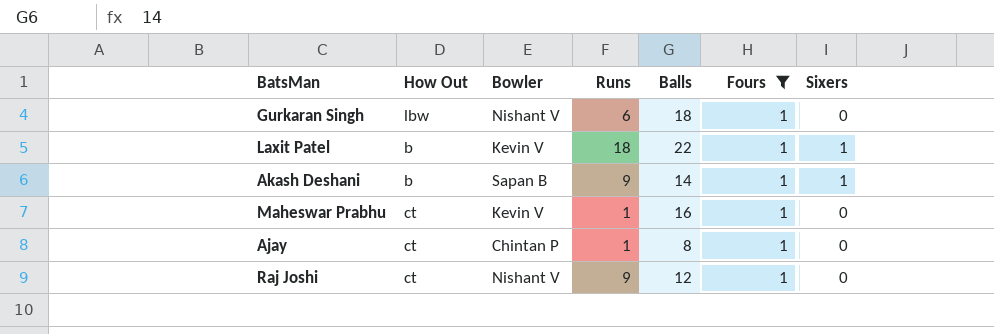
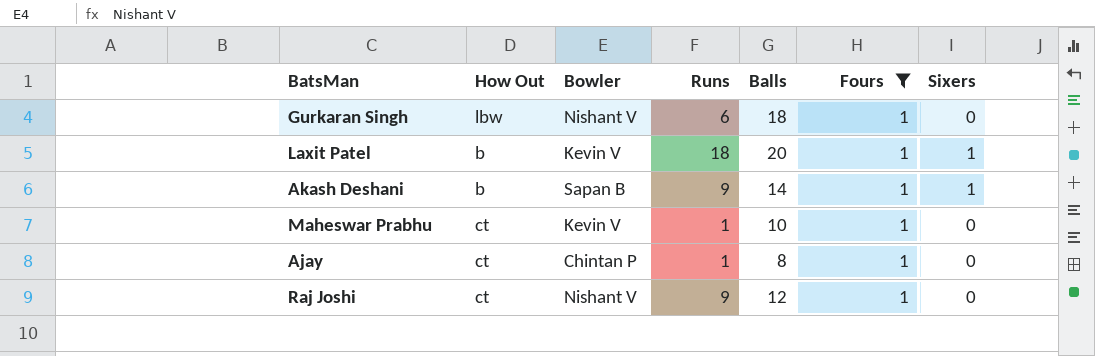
Laxit Patel | Balls: 22 -> 20
Maheswar Prabhu | Balls: 16 -> 10

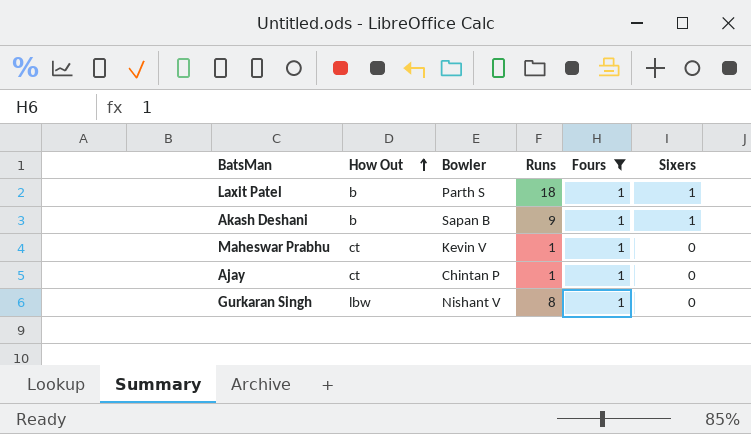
row order: none -> How Out ascending
column Balls | position: 5 -> none
row Raj Joshi: ct | Nishant V | 9 | 12 | 1 | 0 -> none
Laxit Patel | Bowler: Kevin V -> Parth S
Gurkaran Singh | Runs: 6 -> 8

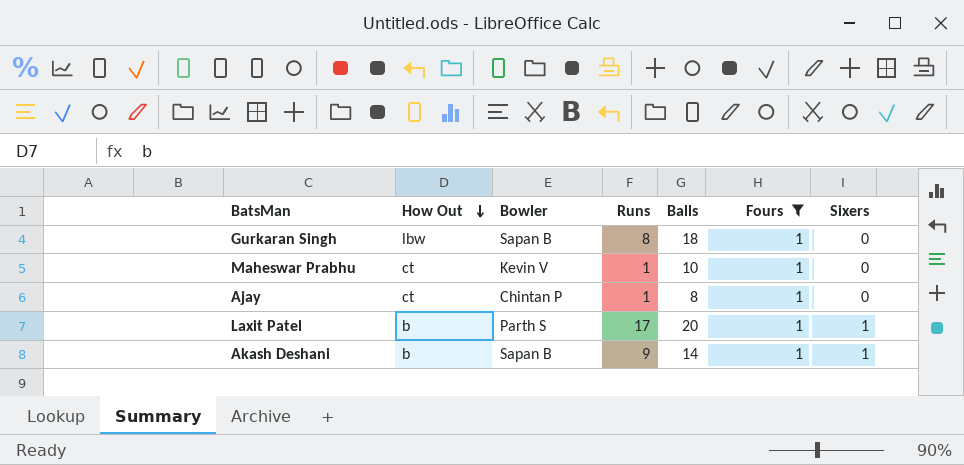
row order: How Out ascending -> How Out descending
column Balls | position: none -> 5
Gurkaran Singh | Bowler: Nishant V -> Sapan B
Laxit Patel | Runs: 18 -> 17

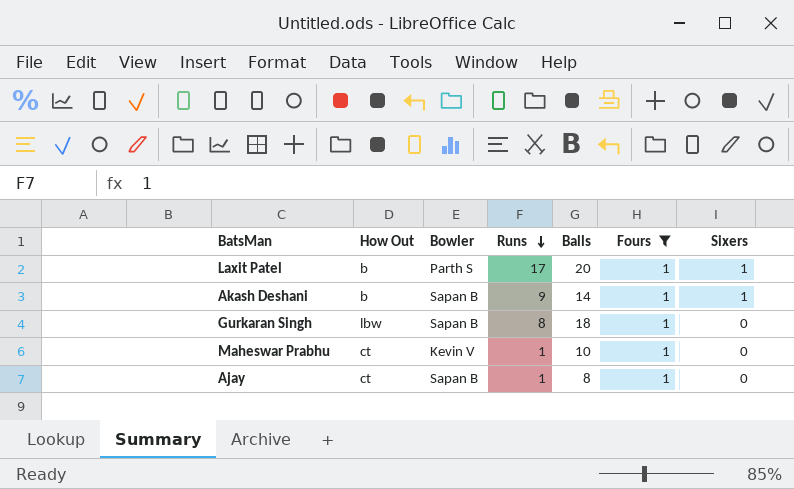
row order: How Out descending -> Runs descending
Ajay | Bowler: Chintan P -> Sapan B

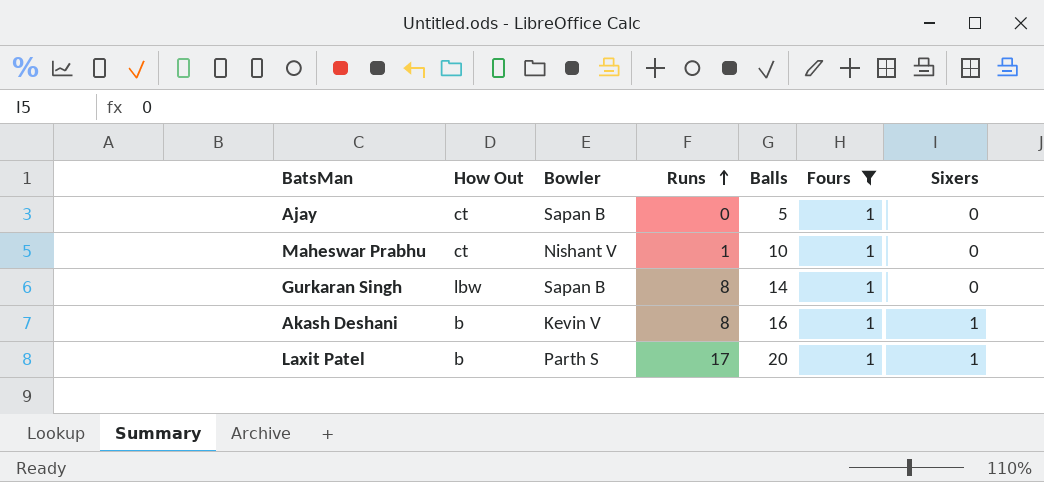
row order: Runs descending -> Runs ascending
Ajay | Runs: 1 -> 0
Ajay | Balls: 8 -> 5
Maheswar Prabhu | Bowler: Kevin V -> Nishant V
Gurkaran Singh | Balls: 18 -> 14
Akash Deshani | Bowler: Sapan B -> Kevin V
Akash Deshani | Runs: 9 -> 8
Akash Deshani | Balls: 14 -> 16

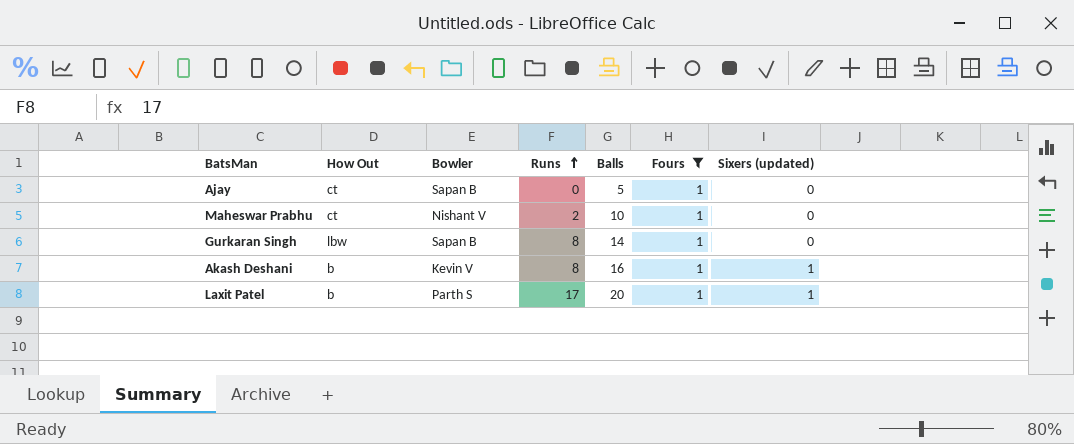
column name: Sixers -> Sixers (updated)
Maheswar Prabhu | Runs: 1 -> 2

